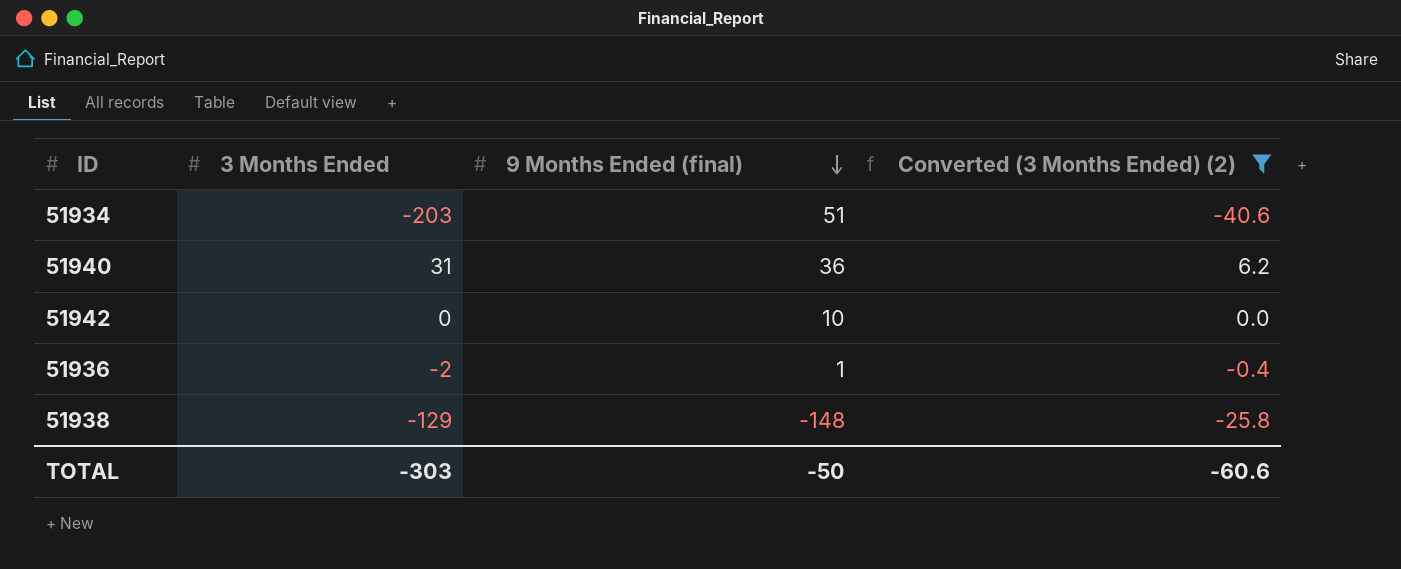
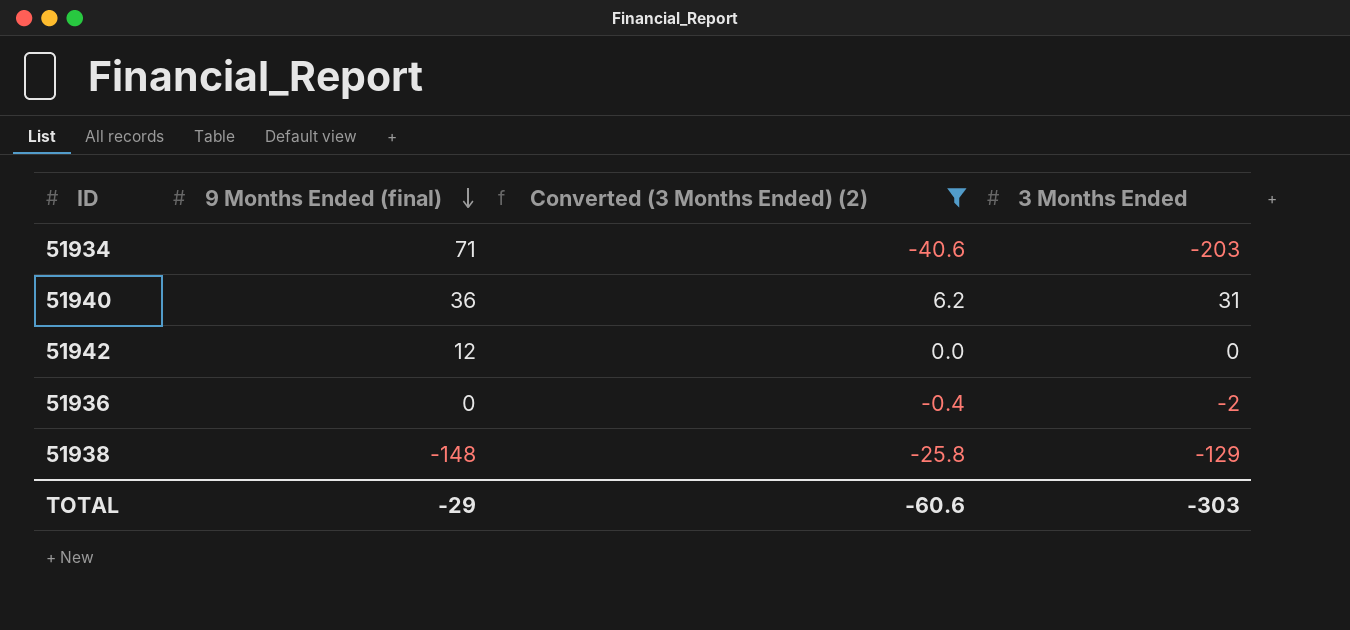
column 3 Months Ended | position: 2 -> 4
51934 | 9 Months Ended (final): 51 -> 71
51942 | 9 Months Ended (final): 10 -> 12
51936 | 9 Months Ended (final): 1 -> 0
TOTAL | 9 Months Ended (final): -50 -> -29

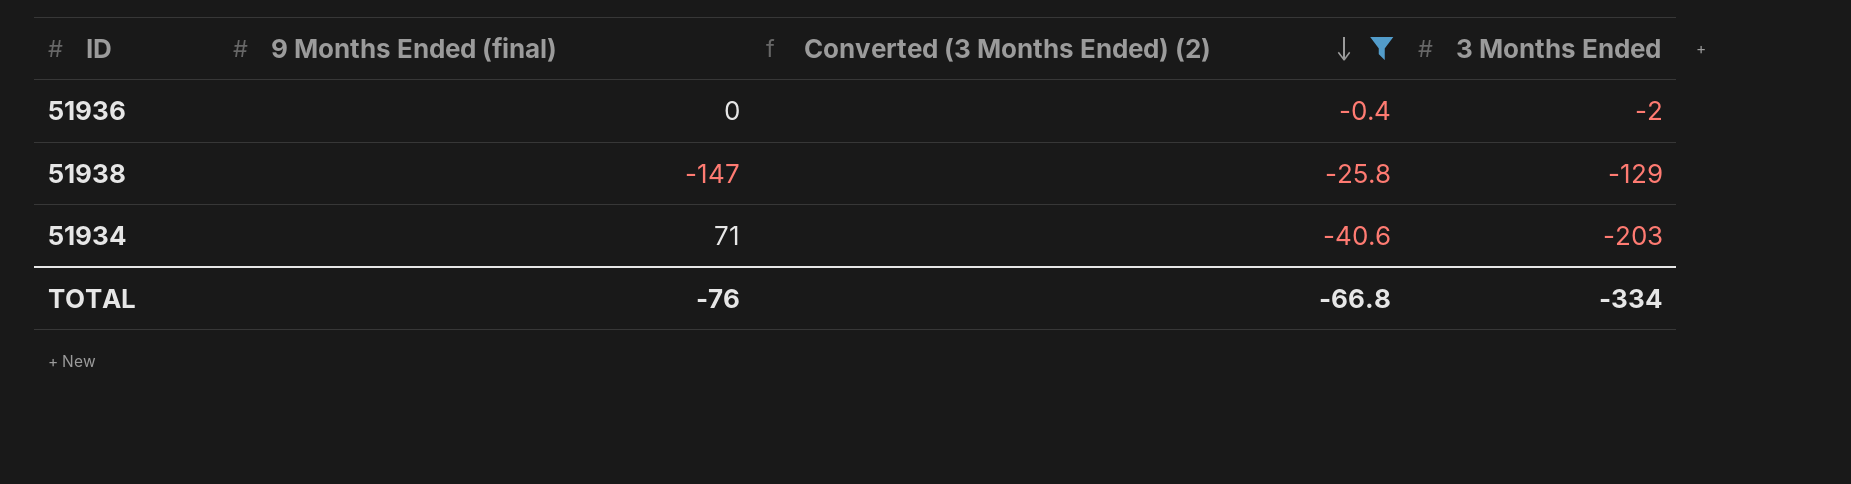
row order: 9 Months Ended (final) descending -> Converted (3 Months Ended) (2) descending
row 51940: 36 | 6.2 | 31 -> none
row 51942: 12 | 0.0 | 0 -> none
51938 | 9 Months Ended (final): -148 -> -147
TOTAL | 9 Months Ended (final): -29 -> -76
TOTAL | Converted (3 Months Ended) (2): -60.6 -> -66.8
TOTAL | 3 Months Ended: -303 -> -334

